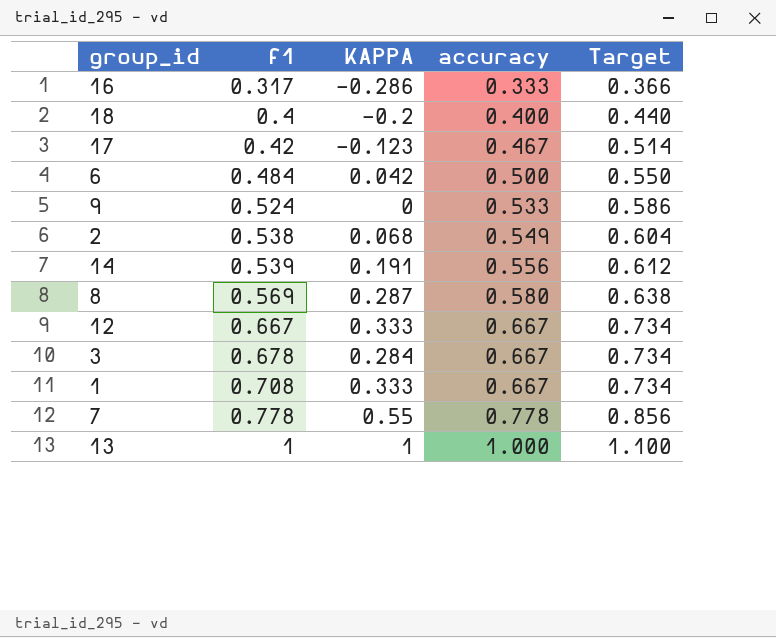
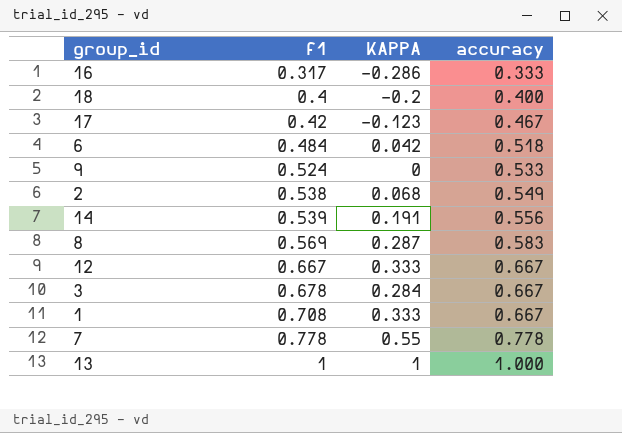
column Target | formula: [accuracy] * 1.1 -> none
6 | accuracy: 0.500 -> 0.518
8 | accuracy: 0.580 -> 0.583

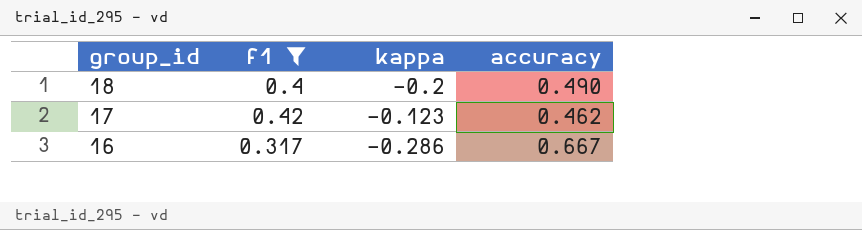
filter: none -> f1 <= 0.42
row order: f1 ascending -> group_id descending
column name: KAPPA -> kappa
18 | accuracy: 0.400 -> 0.490
17 | accuracy: 0.467 -> 0.462
16 | accuracy: 0.333 -> 0.667

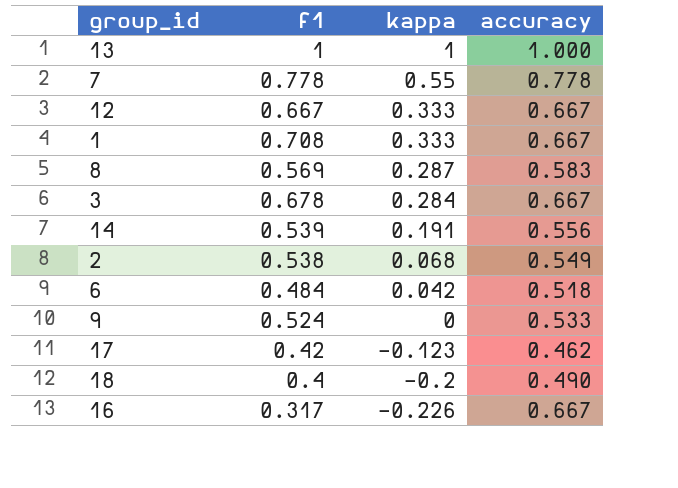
filter: f1 <= 0.42 -> none
row order: group_id descending -> kappa descending
16 | kappa: -0.286 -> -0.226

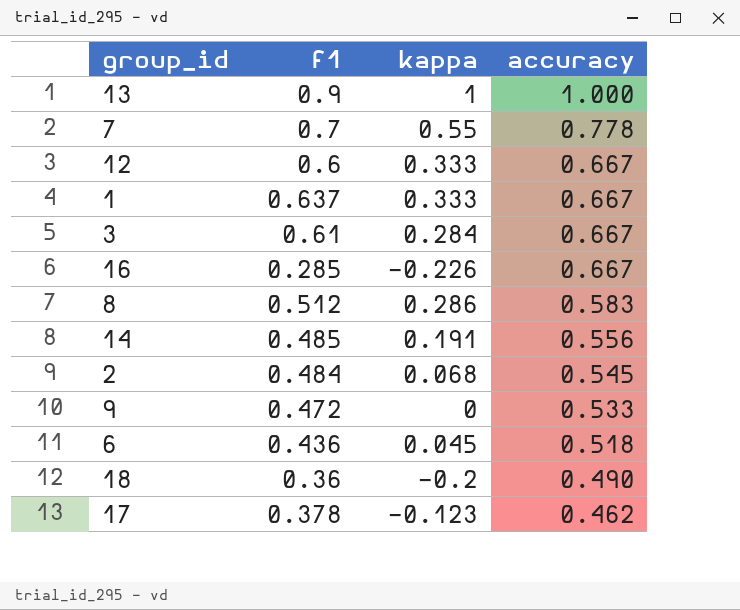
row order: kappa descending -> accuracy descending
13 | f1: 1 -> 0.9
7 | f1: 0.778 -> 0.7
12 | f1: 0.667 -> 0.6
1 | f1: 0.708 -> 0.637
3 | f1: 0.678 -> 0.61
16 | f1: 0.317 -> 0.285
8 | f1: 0.569 -> 0.512
8 | kappa: 0.287 -> 0.286
14 | f1: 0.539 -> 0.485
2 | f1: 0.538 -> 0.484
2 | accuracy: 0.549 -> 0.545
9 | f1: 0.524 -> 0.472
6 | f1: 0.484 -> 0.436
6 | kappa: 0.042 -> 0.045
18 | f1: 0.4 -> 0.36
17 | f1: 0.42 -> 0.378

